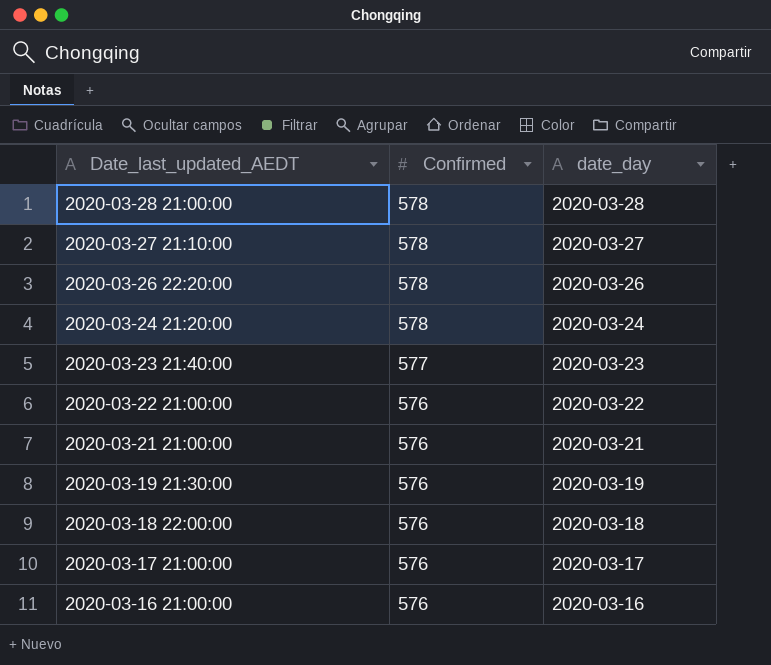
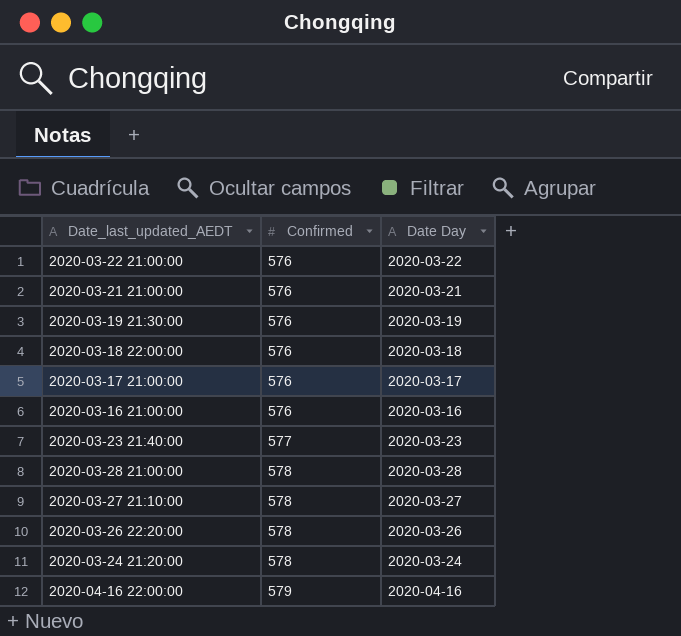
row order: Date_last_updated_AEDT descending -> Confirmed ascending
column name: date_day -> Date Day
row 2020-04-16 22:00:00: none -> 579 | 2020-04-16

